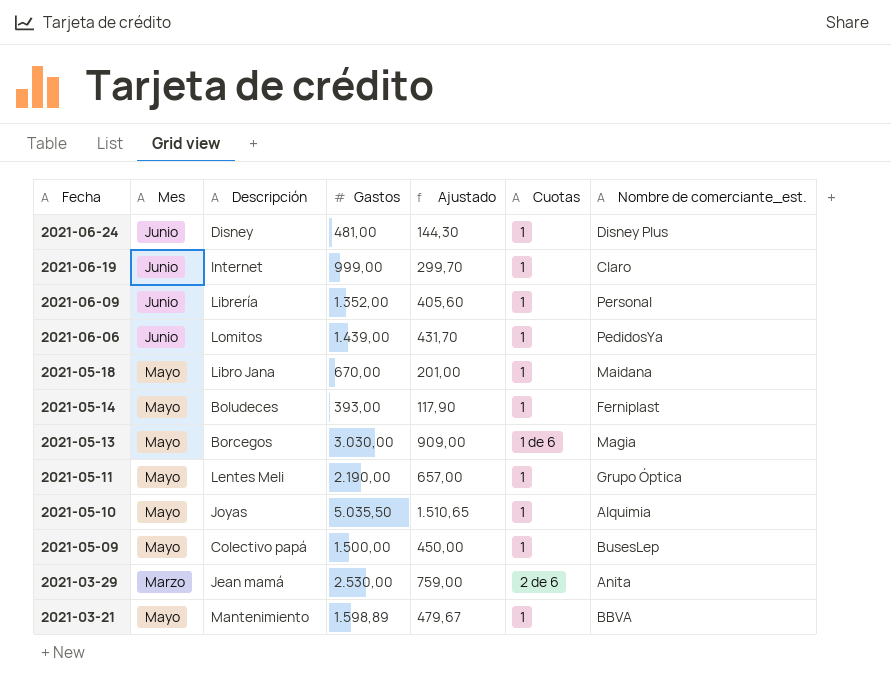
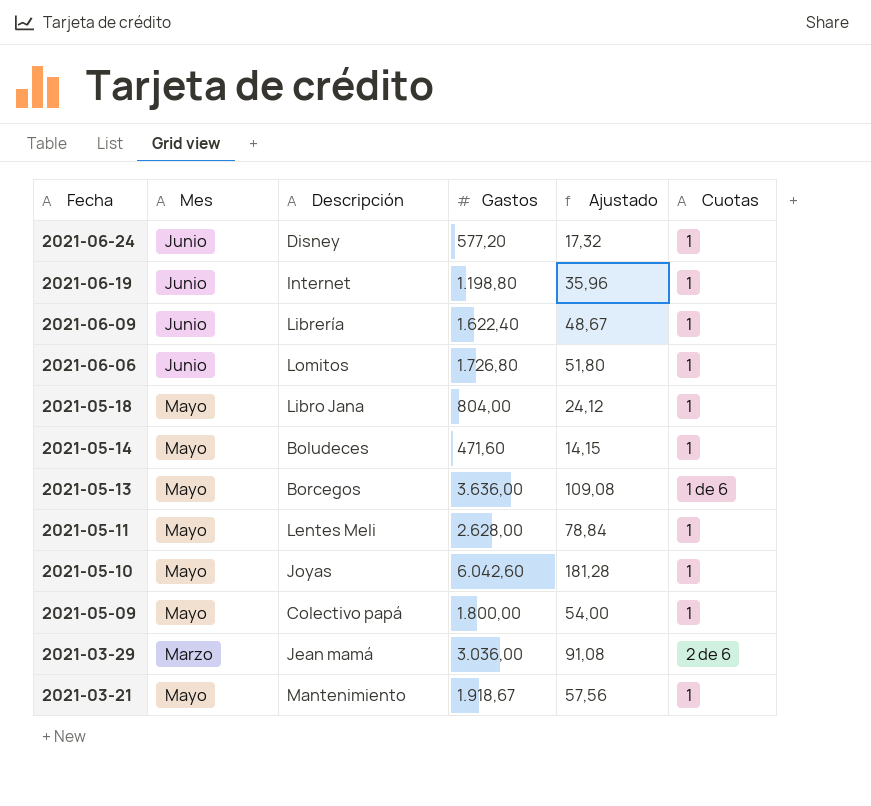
column Nombre de comerciante_est. | position: 7 -> none
column Ajustado | formula: [Gastos] * 0,3 -> [Gastos] * 0,03
2021-06-24 | Gastos: 481,00 -> 577,20
2021-06-19 | Gastos: 999,00 -> 1.198,80
2021-06-09 | Gastos: 1.352,00 -> 1.622,40
2021-06-06 | Gastos: 1.439,00 -> 1.726,80
2021-05-18 | Gastos: 670,00 -> 804,00
2021-05-14 | Gastos: 393,00 -> 471,60
2021-05-13 | Gastos: 3.030,00 -> 3.636,00
2021-05-11 | Gastos: 2.190,00 -> 2.628,00
2021-05-10 | Gastos: 5.035,50 -> 6.042,60
2021-05-09 | Gastos: 1.500,00 -> 1.800,00
2021-03-29 | Gastos: 2.530,00 -> 3.036,00
2021-03-21 | Gastos: 1.598,89 -> 1.918,67

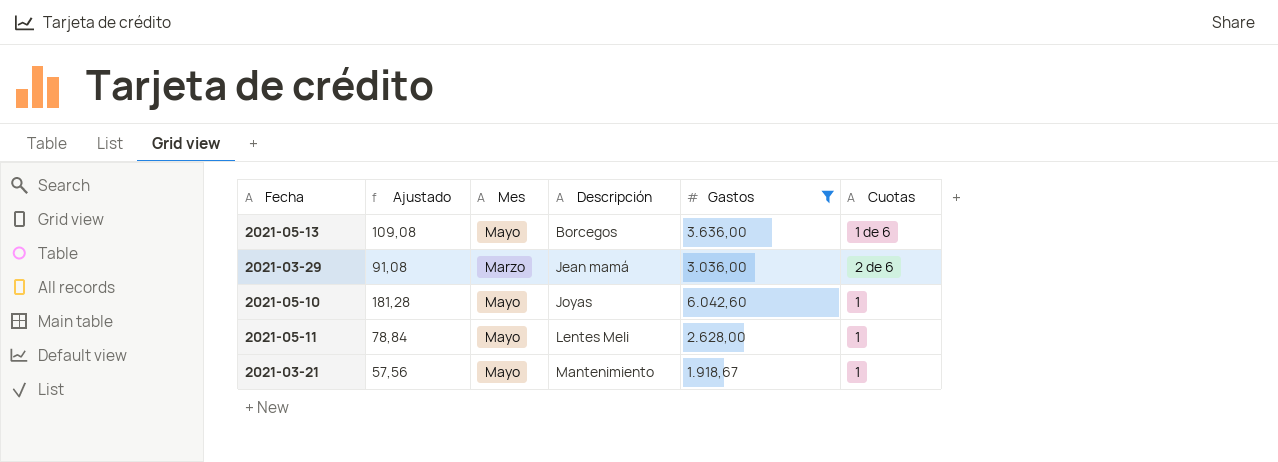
filter: none -> Gastos >= 1.918,67
row order: Fecha descending -> Descripción ascending
column Ajustado | position: 5 -> 2

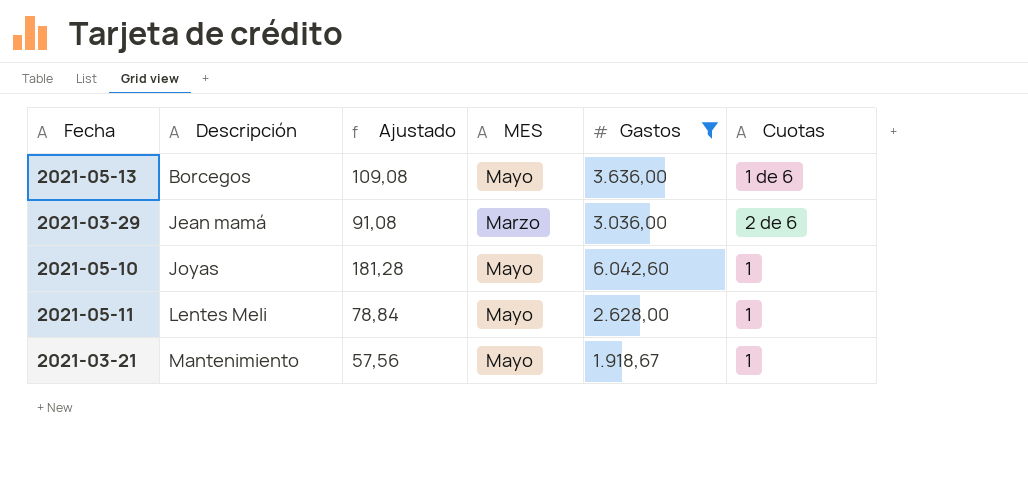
column Descripción | position: 4 -> 2
column name: Mes -> MES

